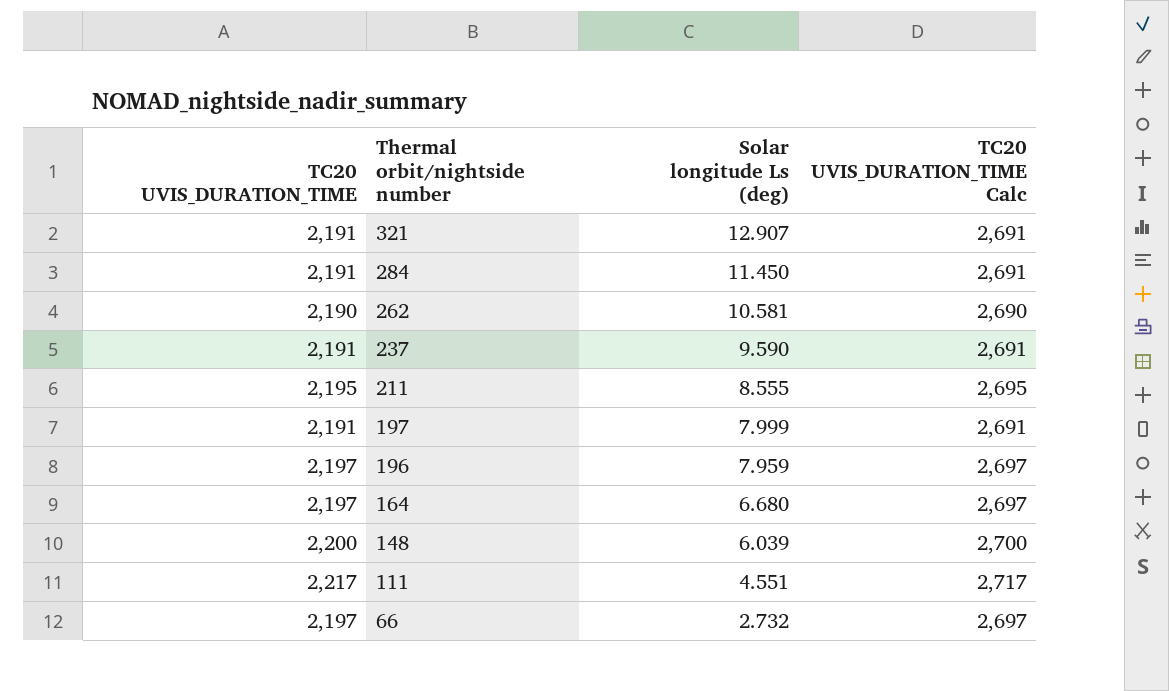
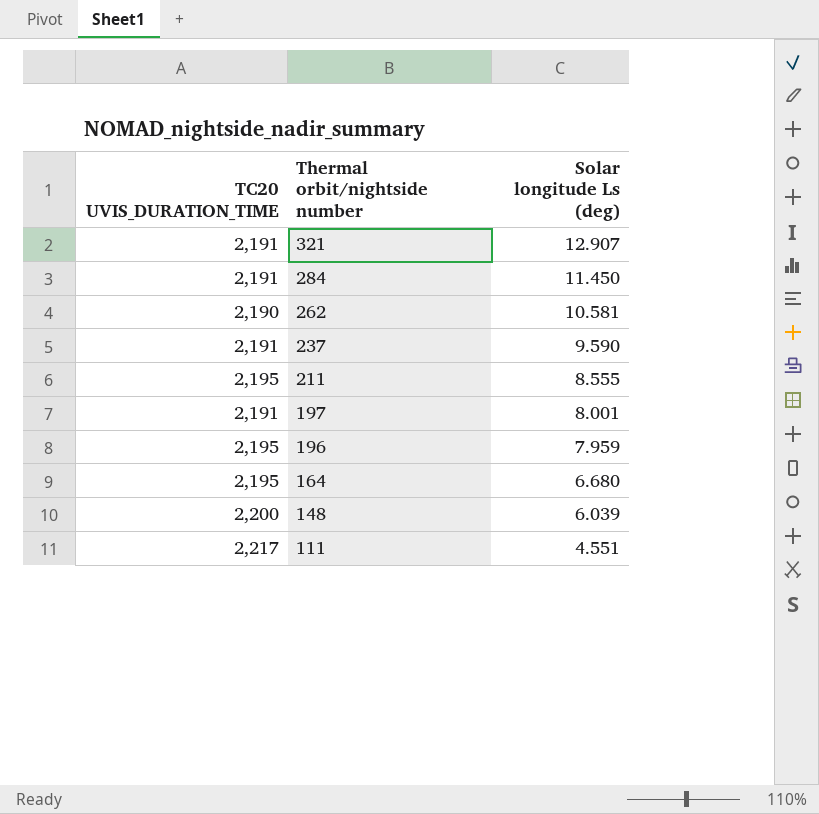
column TC20 UVIS_DURATION_TIME Calc | formula: [TC20 UVIS_DURATION_TIME] + 500 -> none
row 66: 2,197 | 2.732 | 2,697 -> none
197 | Solar longitude Ls (deg): 7.999 -> 8.001
196 | TC20 UVIS_DURATION_TIME: 2,197 -> 2,195
164 | TC20 UVIS_DURATION_TIME: 2,197 -> 2,195

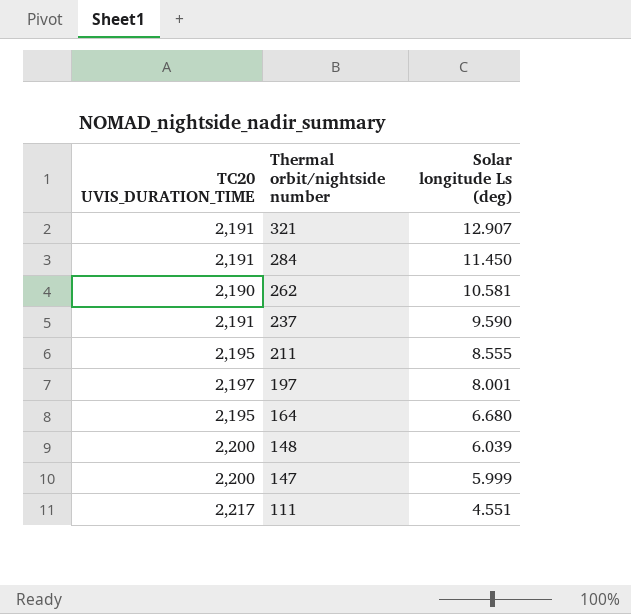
row 196: 2,195 | 7.959 -> none
197 | TC20 UVIS_DURATION_TIME: 2,191 -> 2,197
row 147: none -> 2,200 | 5.999

